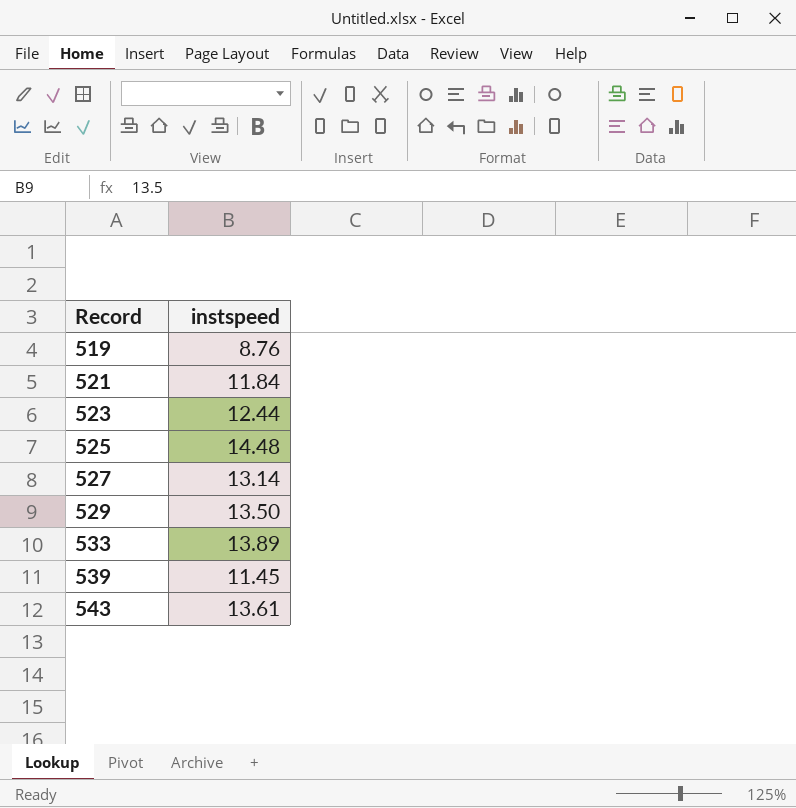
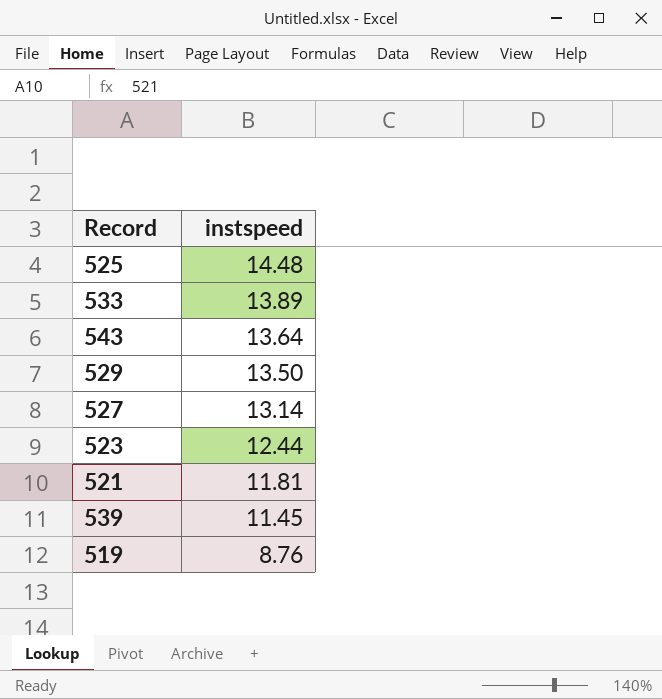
row order: Record ascending -> instspeed descending
543 | instspeed: 13.61 -> 13.64
521 | instspeed: 11.84 -> 11.81

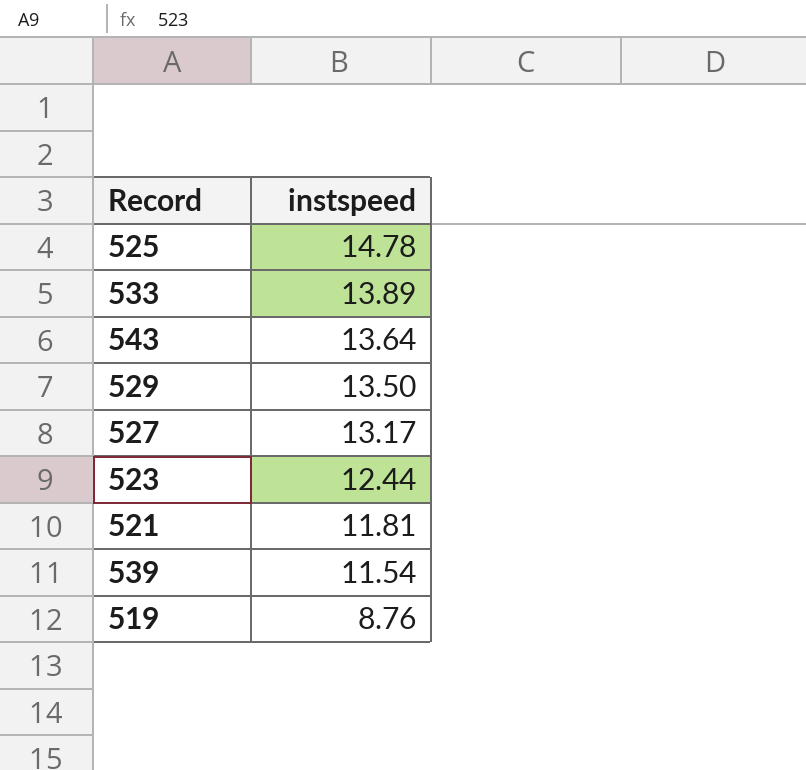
525 | instspeed: 14.48 -> 14.78
527 | instspeed: 13.14 -> 13.17
539 | instspeed: 11.45 -> 11.54

